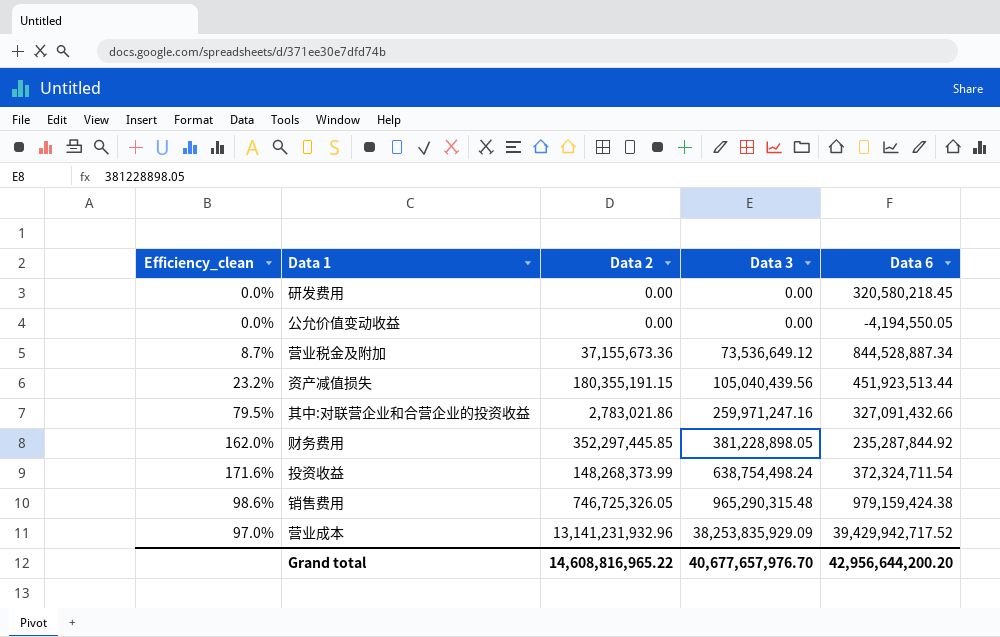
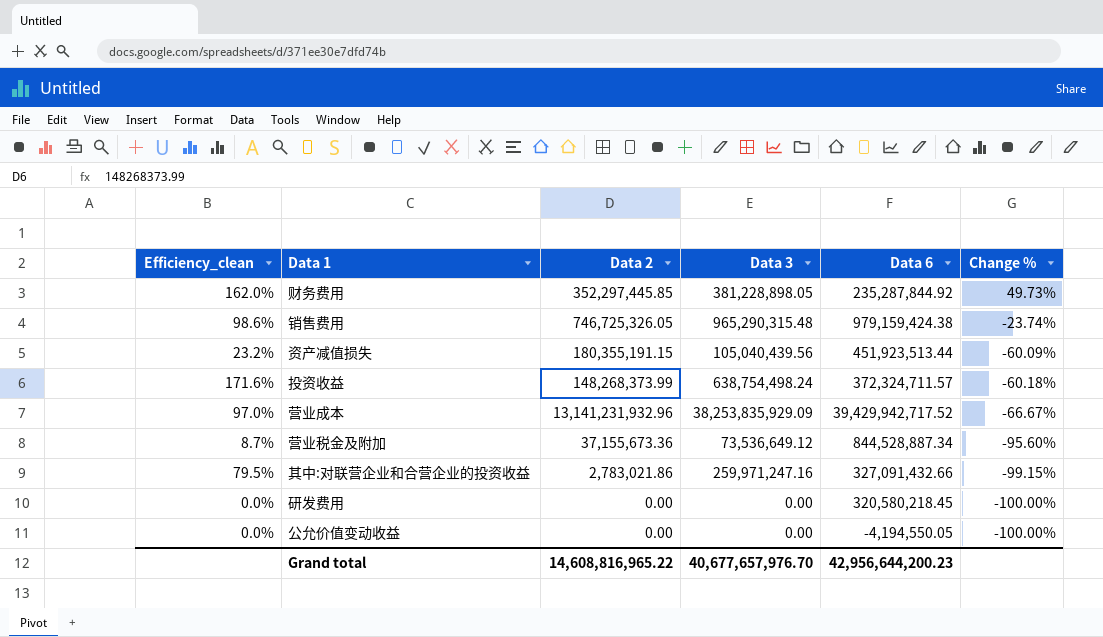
row order: Data 3 ascending -> Change % descending
column Change % | formula: none -> ([Data 2] - [Data 6]) / [Data 6]
投资收益 | Data 6: 372,324,711.54 -> 372,324,711.57
Grand total | Data 6: 42,956,644,200.20 -> 42,956,644,200.23

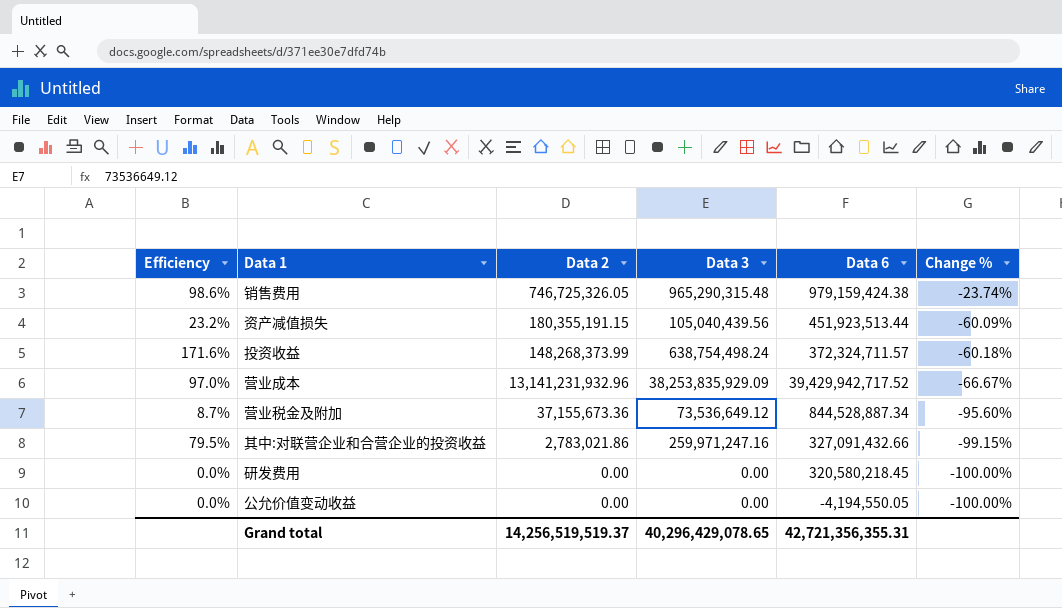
column name: Efficiency_clean -> Efficiency
row 财务费用: 162.0% | 352,297,445.85 | 381,228,898.05 | 235,287,844.92 | 49.73% -> none
Grand total | Data 2: 14,608,816,965.22 -> 14,256,519,519.37
Grand total | Data 3: 40,677,657,976.70 -> 40,296,429,078.65
Grand total | Data 6: 42,956,644,200.23 -> 42,721,356,355.31

